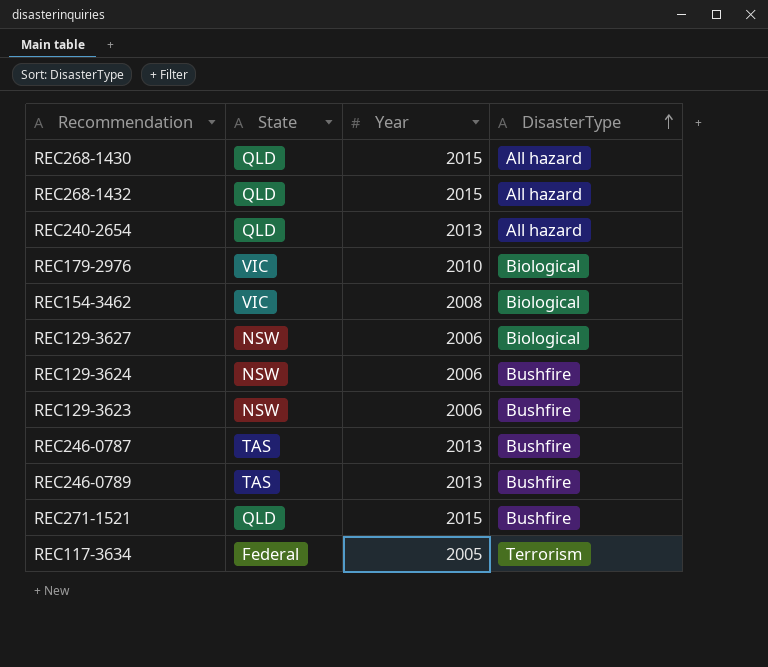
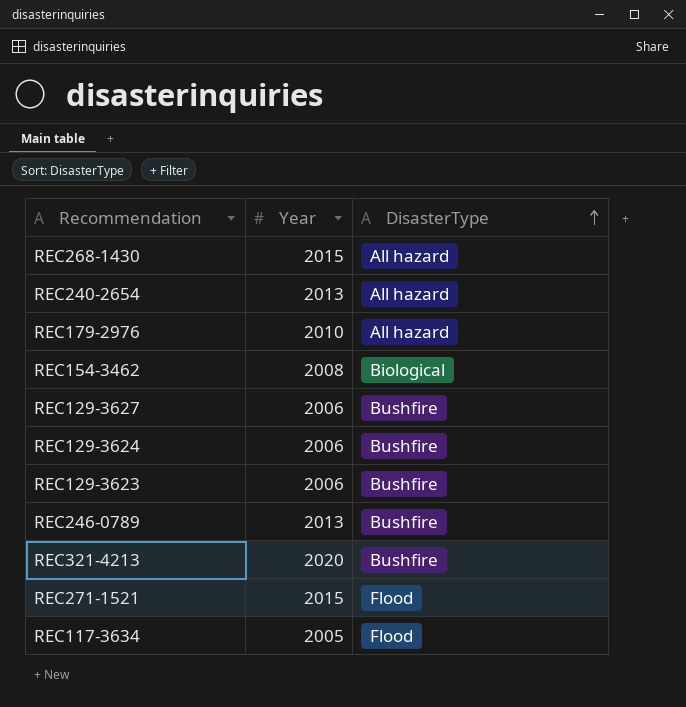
column State | position: 2 -> none
row REC268-1432: QLD | 2015 | All hazard -> none
row REC246-0787: TAS | 2013 | Bushfire -> none
REC179-2976 | DisasterType: Biological -> All hazard
REC129-3627 | DisasterType: Biological -> Bushfire
row REC321-4213: none -> 2020 | Bushfire
REC271-1521 | DisasterType: Bushfire -> Flood
REC117-3634 | DisasterType: Terrorism -> Flood

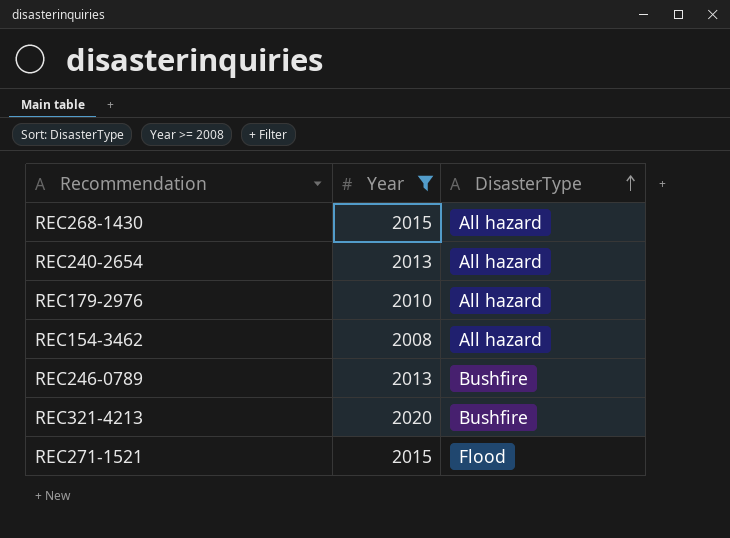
filter: none -> Year >= 2008
REC154-3462 | DisasterType: Biological -> All hazard

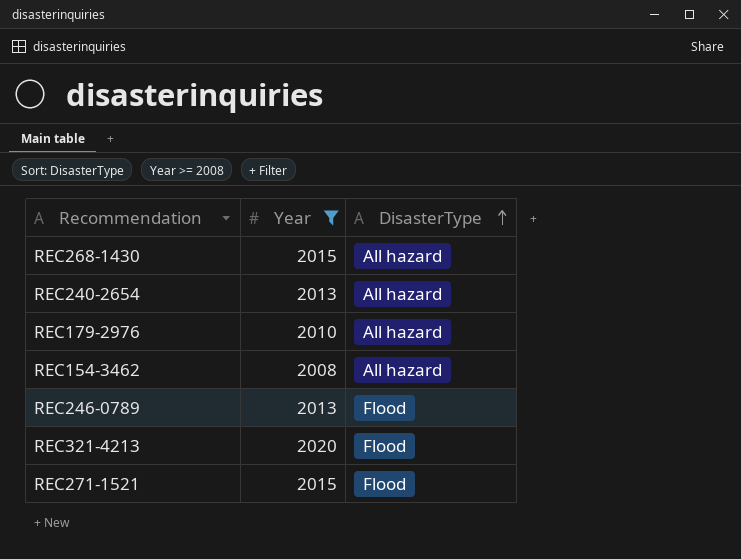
REC246-0789 | DisasterType: Bushfire -> Flood
REC321-4213 | DisasterType: Bushfire -> Flood

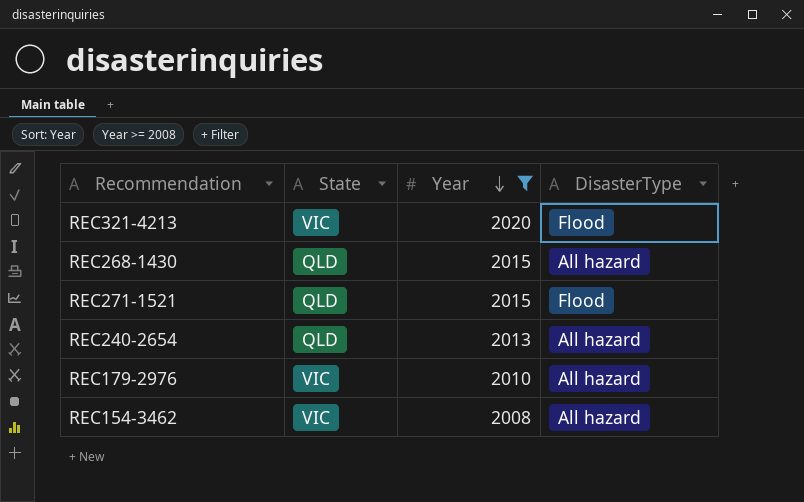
row order: DisasterType ascending -> Year descending
column State | position: none -> 2
row REC246-0789: 2013 | Flood -> none

